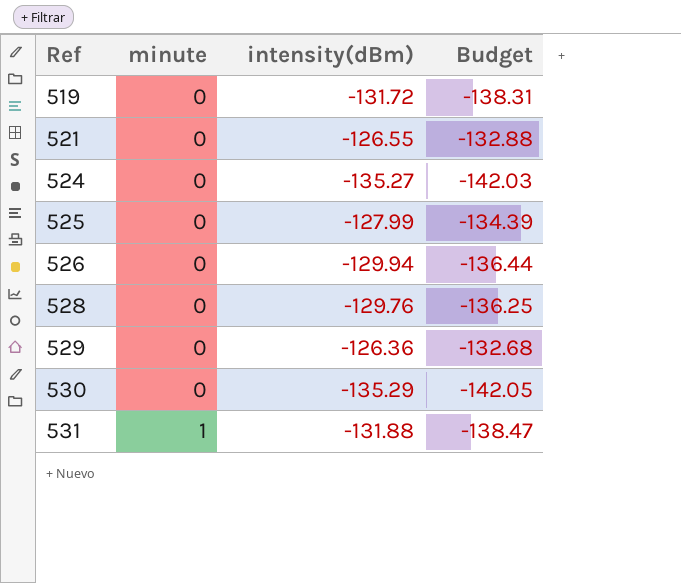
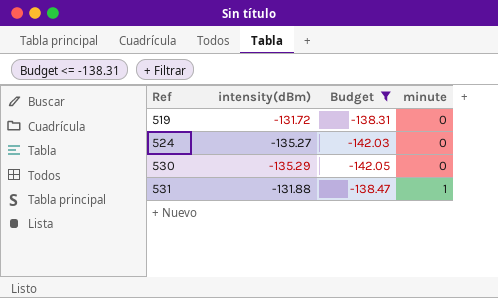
filter: none -> Budget <= -138.31
column minute | position: 2 -> 4

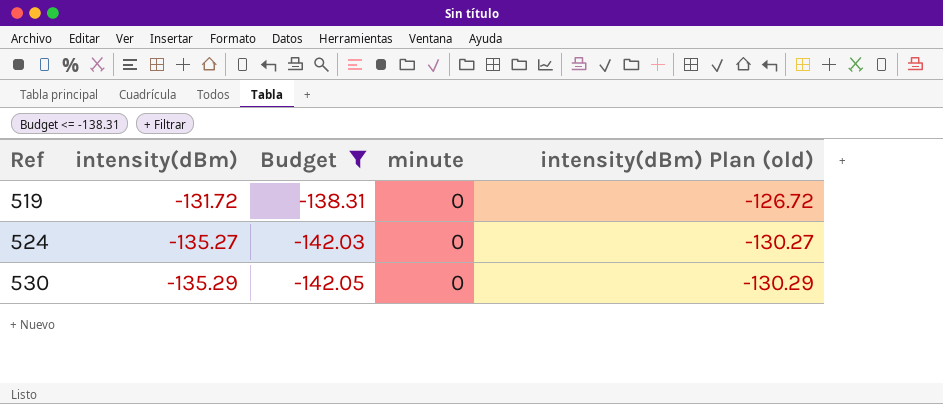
column intensity(dBm) Plan (old) | formula: none -> [intensity(dBm)] + 5
row 531: -131.88 | -138.47 | 1 -> none

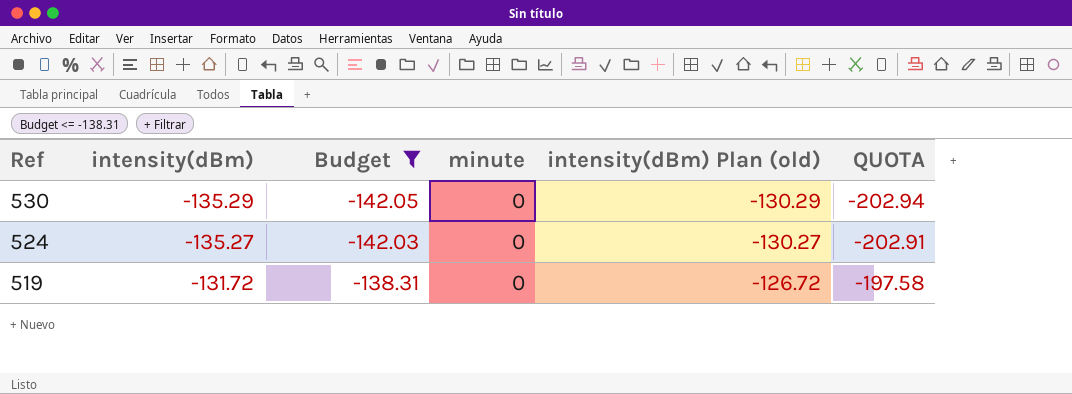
row order: Ref ascending -> Ref descending
column QUOTA | formula: none -> [intensity(dBm)] * 1.5

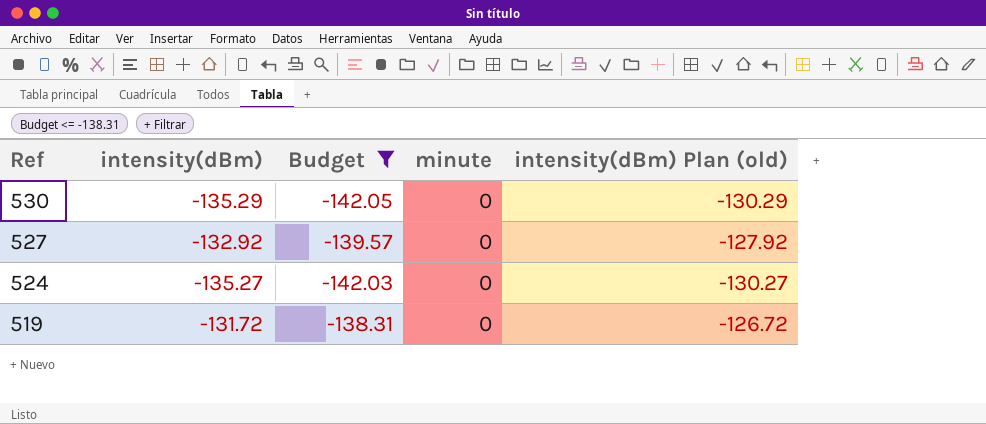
column QUOTA | formula: [intensity(dBm)] * 1.5 -> none
row 527: none -> -132.92 | -139.57 | 0 | -127.92

